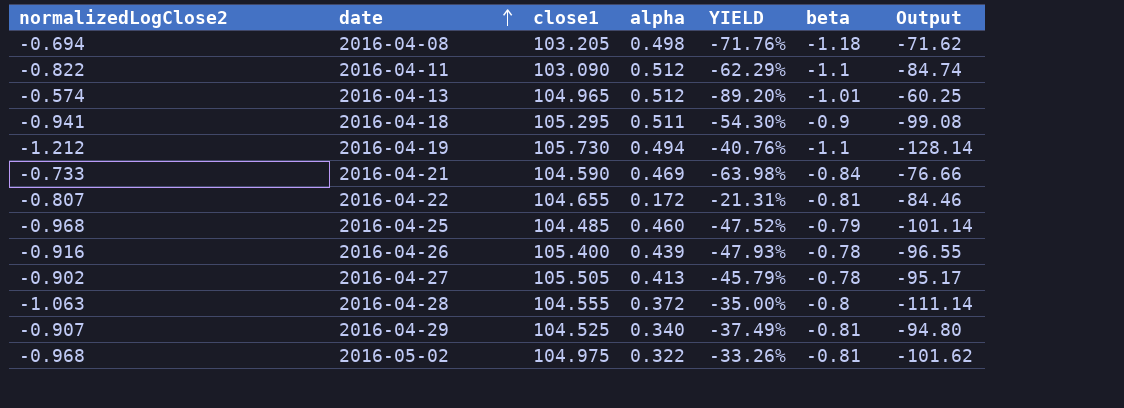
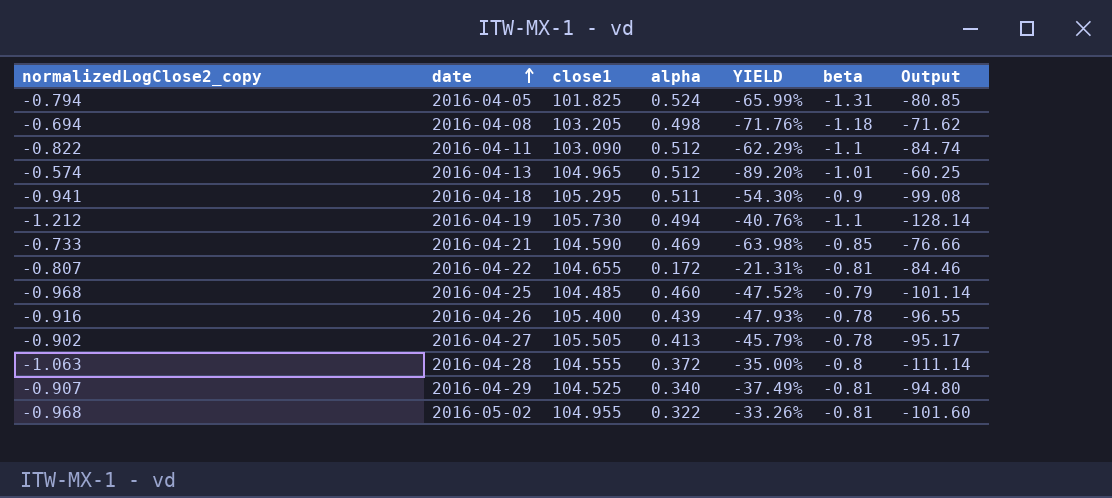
column name: normalizedLogClose2 -> normalizedLogClose2_copy
row 2016-04-05: none -> -0.794 | 101.825 | 0.524 | -65.99% | -1.31 | -80.85
2016-04-21 | beta: -0.84 -> -0.85
2016-05-02 | close1: 104.975 -> 104.955
2016-05-02 | Output: -101.62 -> -101.60

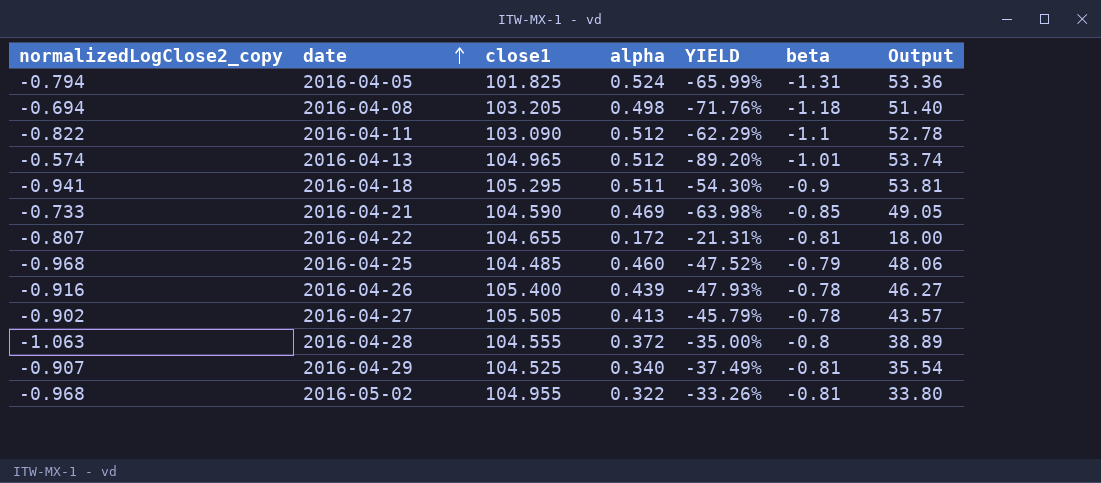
column Output | formula: [normalizedLogClose2_copy] * [close1] -> [close1] * [alpha]
row 2016-04-19: -1.212 | 105.730 | 0.494 | -40.76% | -1.1 | -128.14 -> none

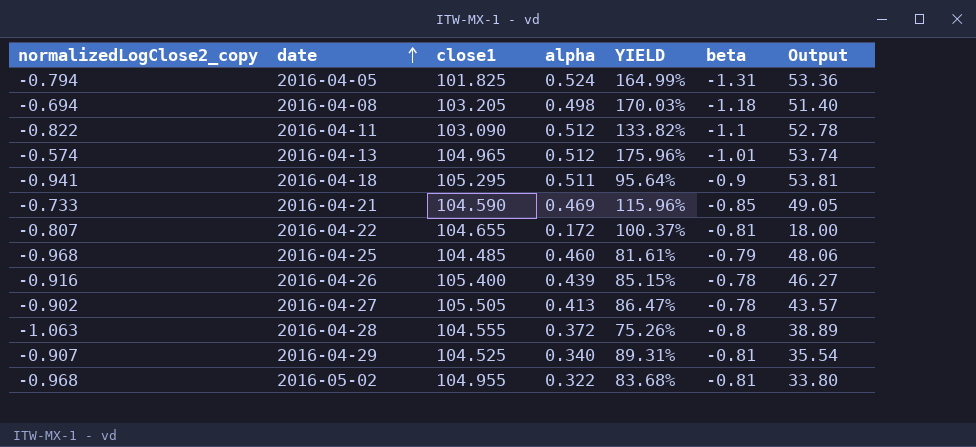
column YIELD | formula: [alpha] / [normalizedLogClose2_copy] -> [beta] / [normalizedLogClose2_copy]

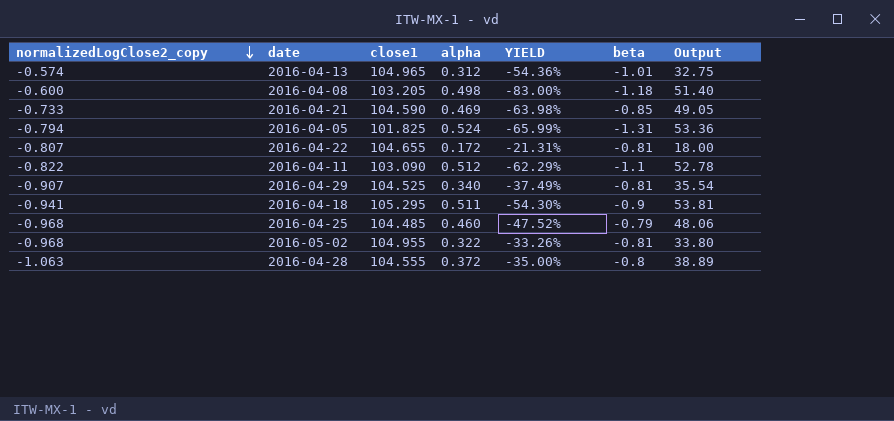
row order: date ascending -> normalizedLogClose2_copy descending
column YIELD | formula: [beta] / [normalizedLogClose2_copy] -> [alpha] / [normalizedLogClose2_copy]
row 2016-04-26: -0.916 | 105.400 | 0.439 | 85.15% | -0.78 | 46.27 -> none
row 2016-04-27: -0.902 | 105.505 | 0.413 | 86.47% | -0.78 | 43.57 -> none
2016-04-13 | alpha: 0.512 -> 0.312
2016-04-13 | Output: 53.74 -> 32.75
2016-04-08 | normalizedLogClose2_copy: -0.694 -> -0.600

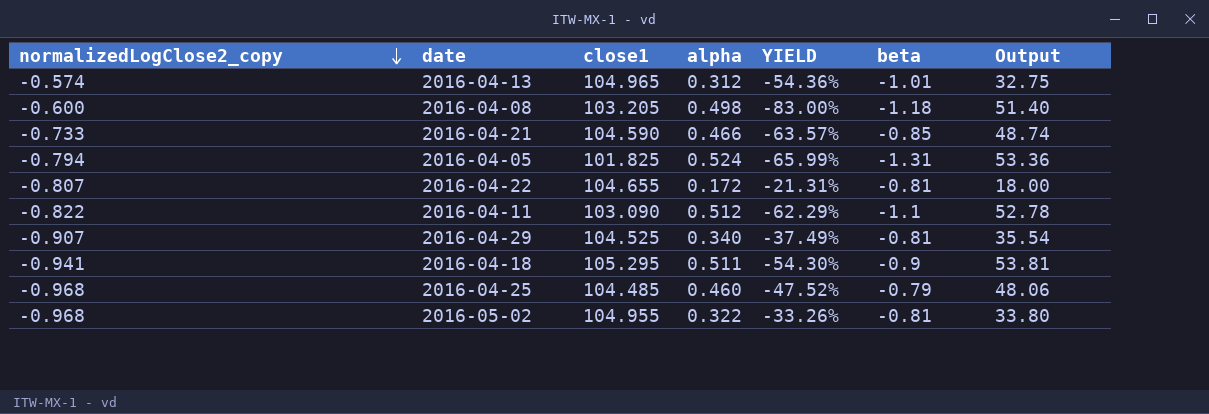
row 2016-04-28: -1.063 | 104.555 | 0.372 | -35.00% | -0.8 | 38.89 -> none
2016-04-21 | alpha: 0.469 -> 0.466
2016-04-21 | YIELD: -63.98% -> -63.57%
2016-04-21 | Output: 49.05 -> 48.74

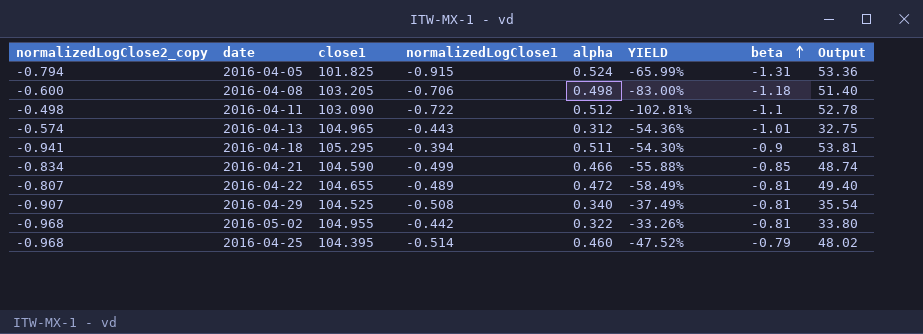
row order: normalizedLogClose2_copy descending -> beta ascending
column normalizedLogClose1 | position: none -> 4
2016-04-11 | normalizedLogClose2_copy: -0.822 -> -0.498
2016-04-11 | YIELD: -62.29% -> -102.81%
2016-04-21 | normalizedLogClose2_copy: -0.733 -> -0.834
2016-04-21 | YIELD: -63.57% -> -55.88%
2016-04-22 | alpha: 0.172 -> 0.472
2016-04-22 | YIELD: -21.31% -> -58.49%
2016-04-22 | Output: 18.00 -> 49.40
2016-04-25 | close1: 104.485 -> 104.395
2016-04-25 | Output: 48.06 -> 48.02

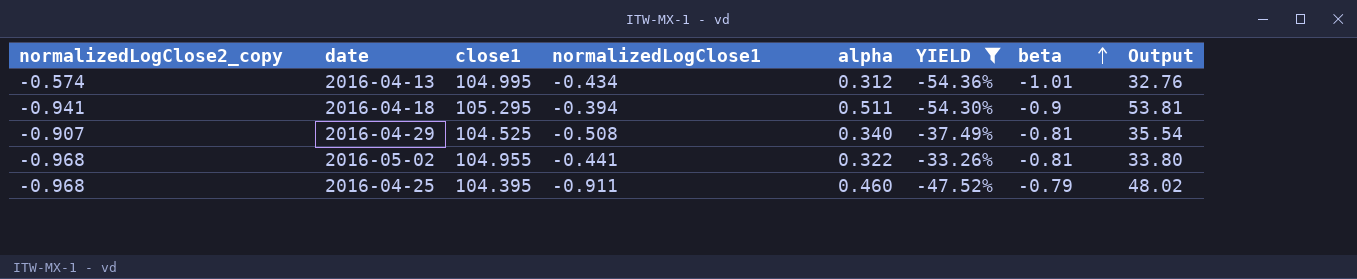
filter: none -> YIELD >= -54.36%
2016-04-13 | close1: 104.965 -> 104.995
2016-04-13 | normalizedLogClose1: -0.443 -> -0.434
2016-04-13 | Output: 32.75 -> 32.76
2016-05-02 | normalizedLogClose1: -0.442 -> -0.441
2016-04-25 | normalizedLogClose1: -0.514 -> -0.911

